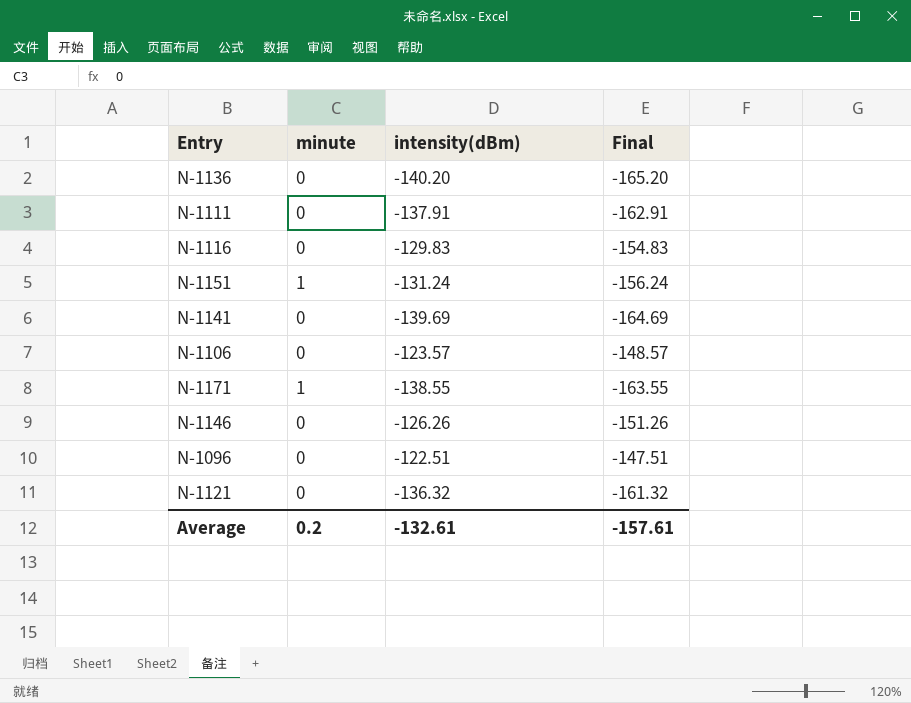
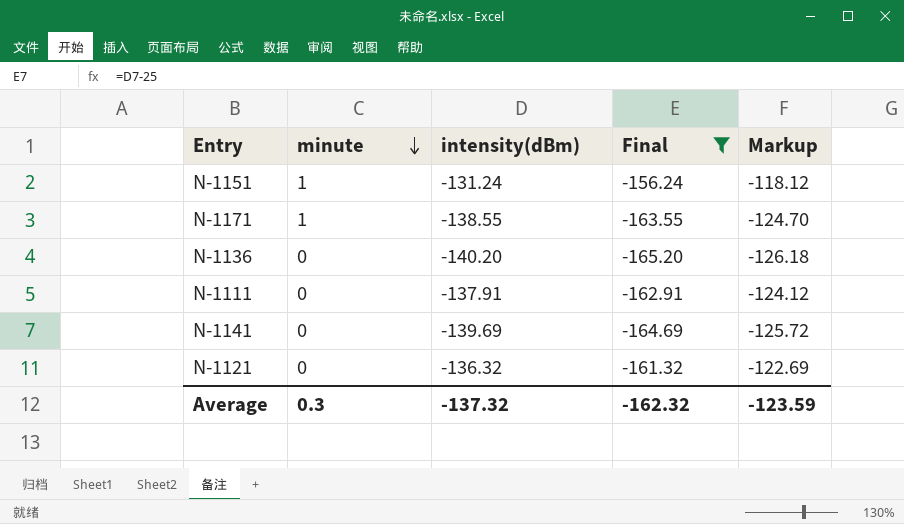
filter: none -> Final <= -156.24
row order: none -> minute descending
column Markup | formula: none -> [intensity(dBm)] * 0.9
Average | minute: 0.2 -> 0.3
Average | intensity(dBm): -132.61 -> -137.32
Average | Final: -157.61 -> -162.32

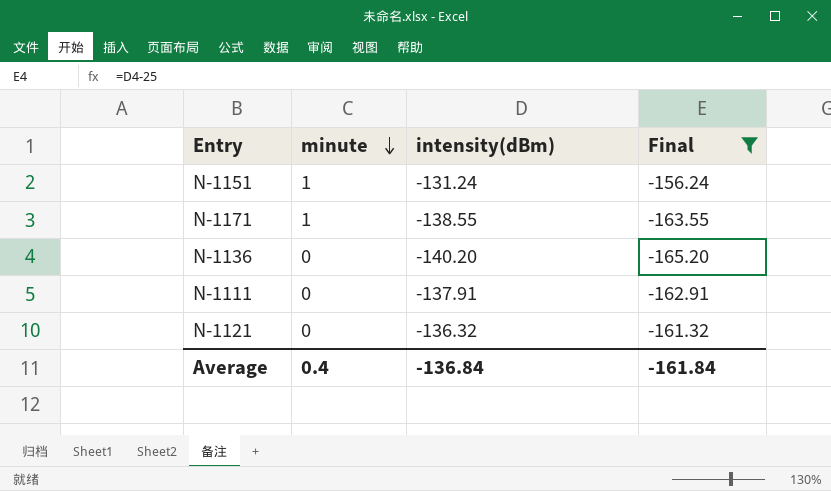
column Markup | formula: [intensity(dBm)] * 0.9 -> none
row N-1141: 0 | -139.69 | -164.69 | -125.72 -> none
Average | minute: 0.3 -> 0.4
Average | intensity(dBm): -137.32 -> -136.84
Average | Final: -162.32 -> -161.84

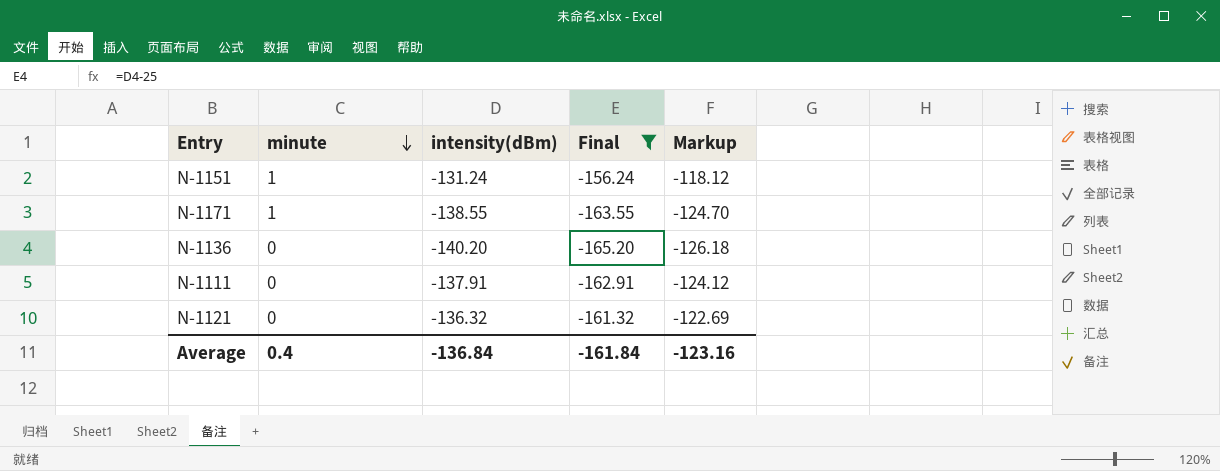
column Markup | formula: none -> [intensity(dBm)] * 0.9

